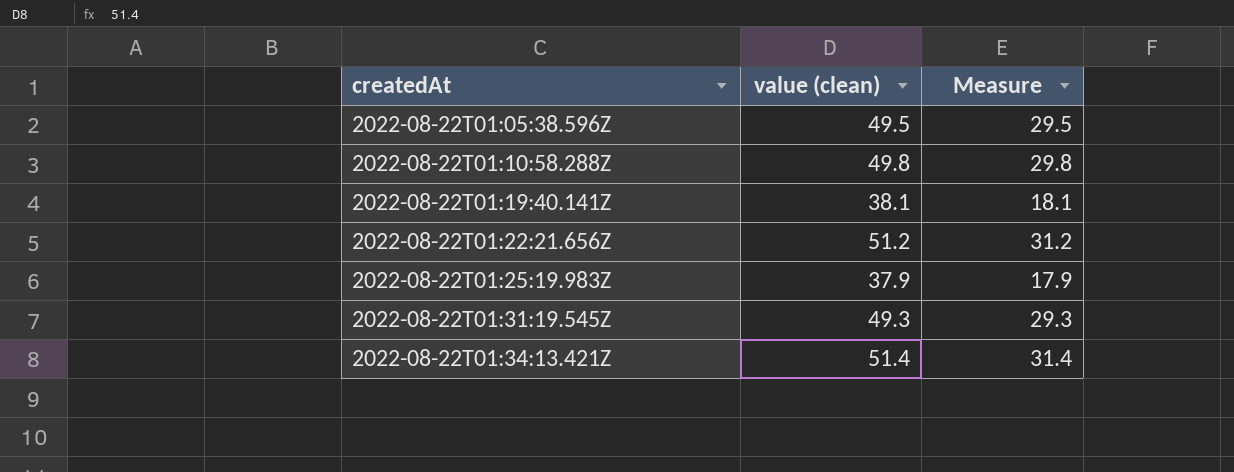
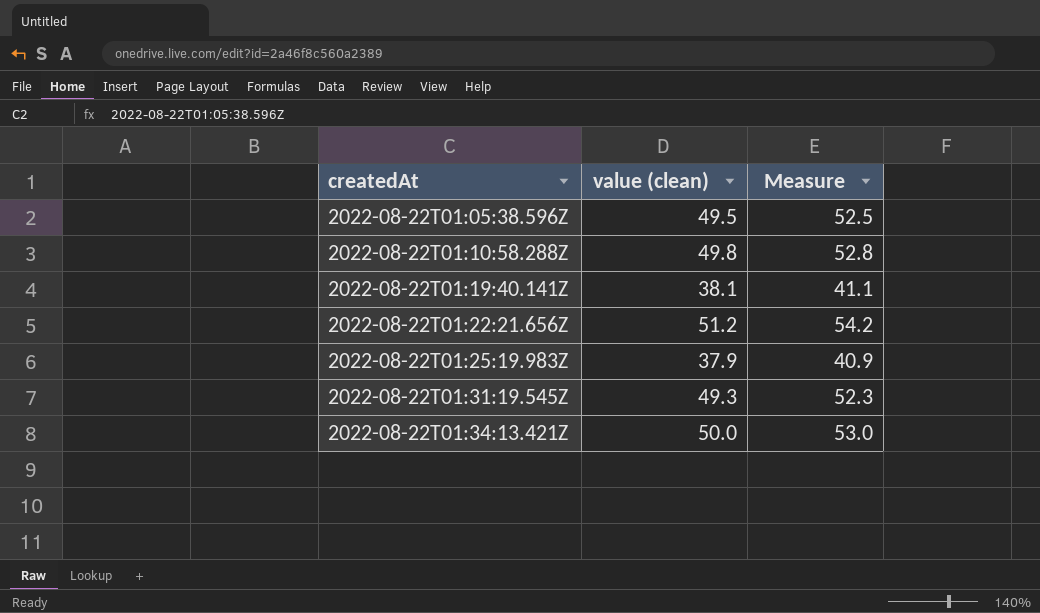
column Measure | formula: [value (clean)] - 20 -> [value (clean)] + 3
2022-08-22T01:34:13.421Z | value (clean): 51.4 -> 50.0

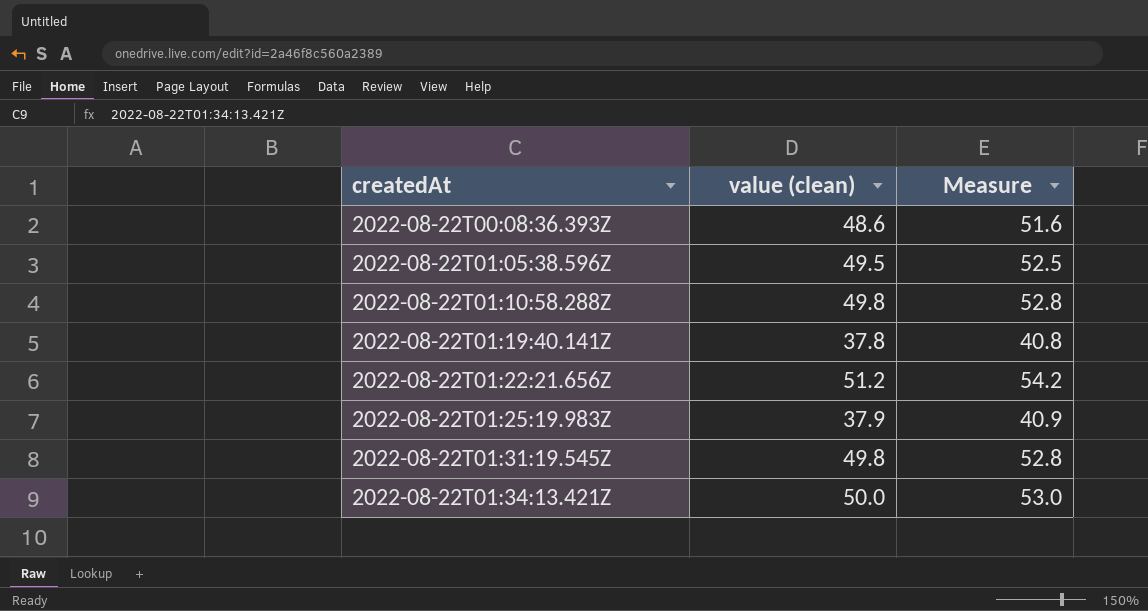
row 2022-08-22T00:08:36.393Z: none -> 48.6 | 51.6
2022-08-22T01:19:40.141Z | value (clean): 38.1 -> 37.8
2022-08-22T01:19:40.141Z | Measure: 41.1 -> 40.8
2022-08-22T01:31:19.545Z | value (clean): 49.3 -> 49.8
2022-08-22T01:31:19.545Z | Measure: 52.3 -> 52.8

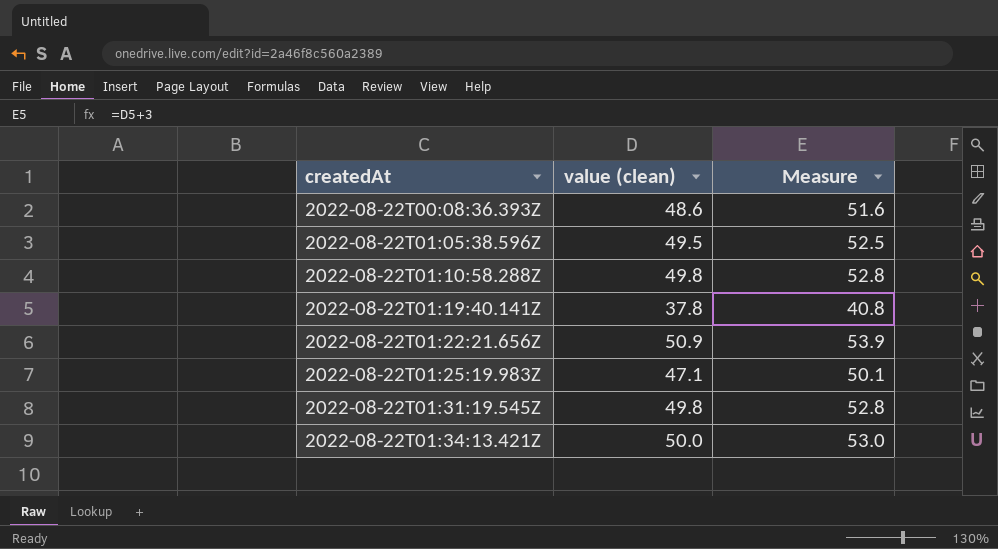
2022-08-22T01:22:21.656Z | value (clean): 51.2 -> 50.9
2022-08-22T01:22:21.656Z | Measure: 54.2 -> 53.9
2022-08-22T01:25:19.983Z | value (clean): 37.9 -> 47.1
2022-08-22T01:25:19.983Z | Measure: 40.9 -> 50.1

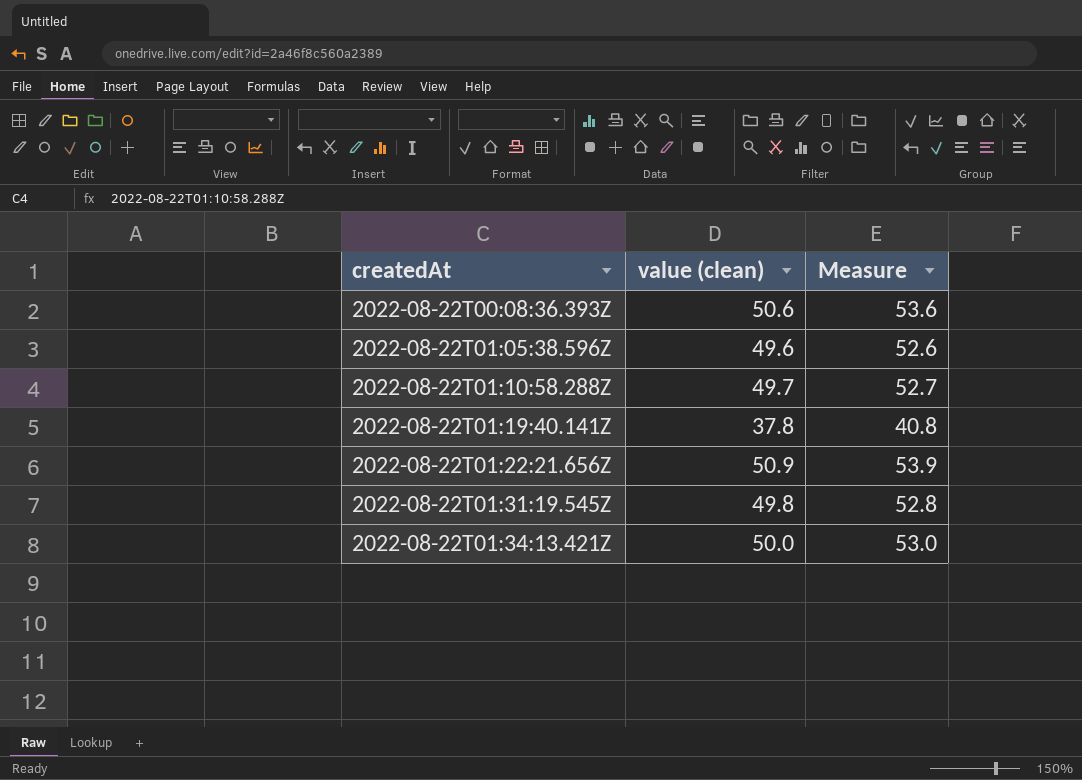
row 2022-08-22T01:25:19.983Z: 47.1 | 50.1 -> none
2022-08-22T00:08:36.393Z | value (clean): 48.6 -> 50.6
2022-08-22T00:08:36.393Z | Measure: 51.6 -> 53.6
2022-08-22T01:05:38.596Z | value (clean): 49.5 -> 49.6
2022-08-22T01:05:38.596Z | Measure: 52.5 -> 52.6
2022-08-22T01:10:58.288Z | value (clean): 49.8 -> 49.7
2022-08-22T01:10:58.288Z | Measure: 52.8 -> 52.7

